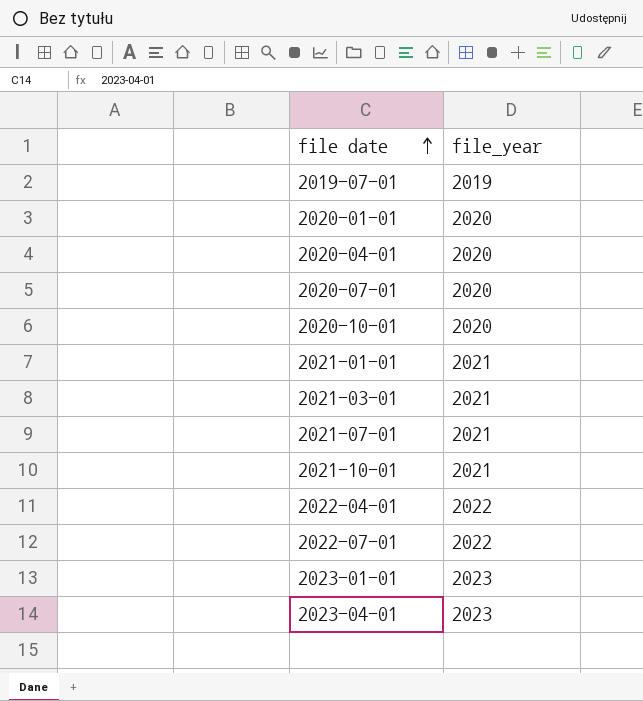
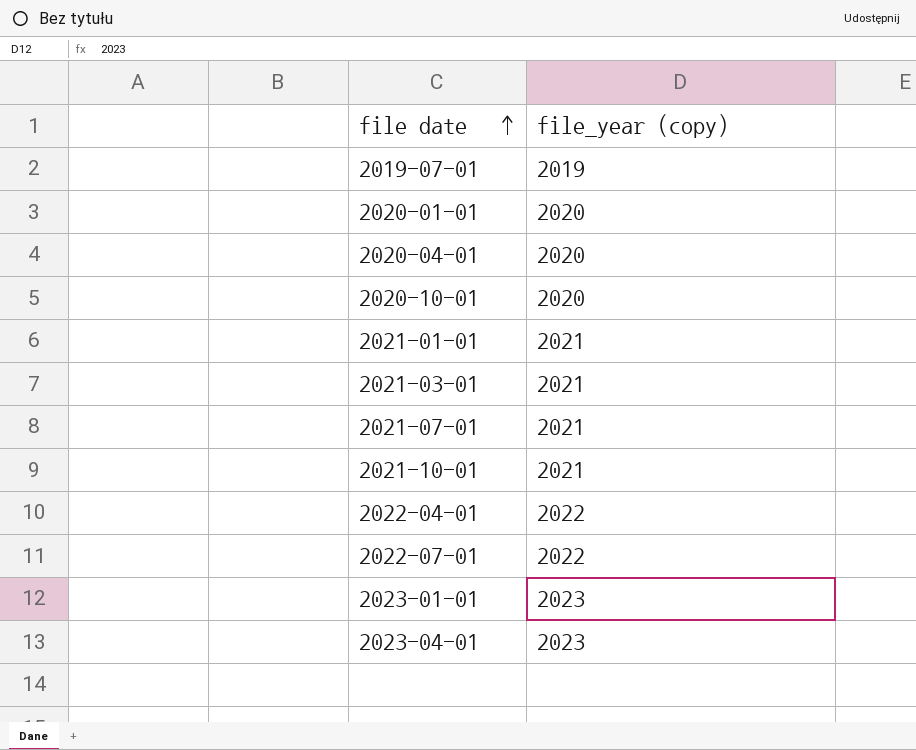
column name: file_year -> file_year (copy)
row 2020-07-01: 2020 -> none

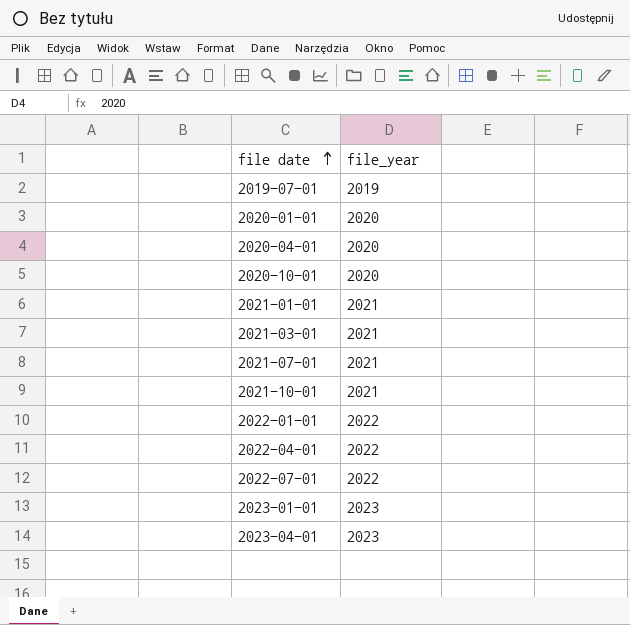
column name: file_year (copy) -> file_year
row 2022-01-01: none -> 2022

